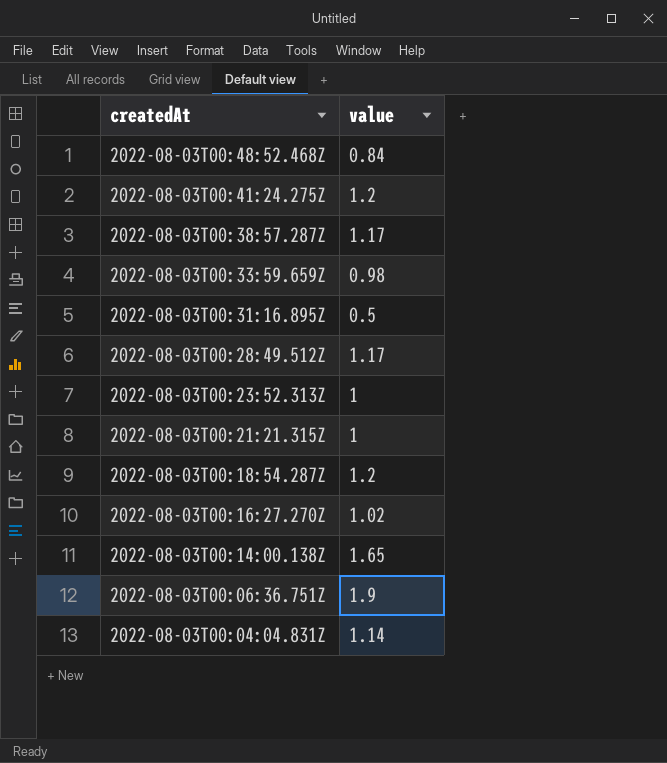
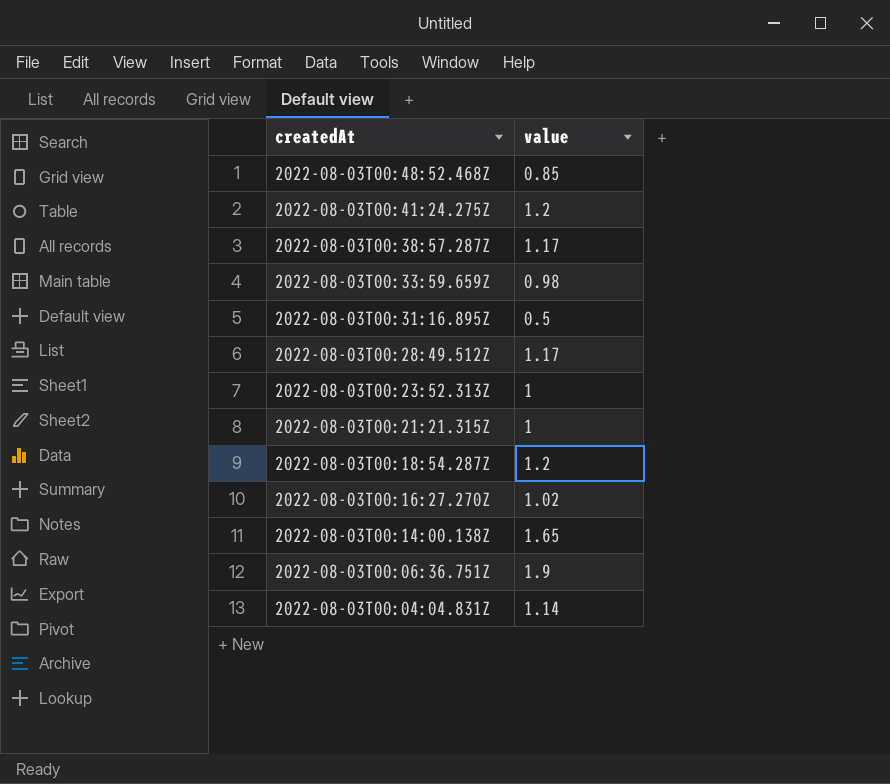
2022-08-03T00:48:52.468Z | value: 0.84 -> 0.85

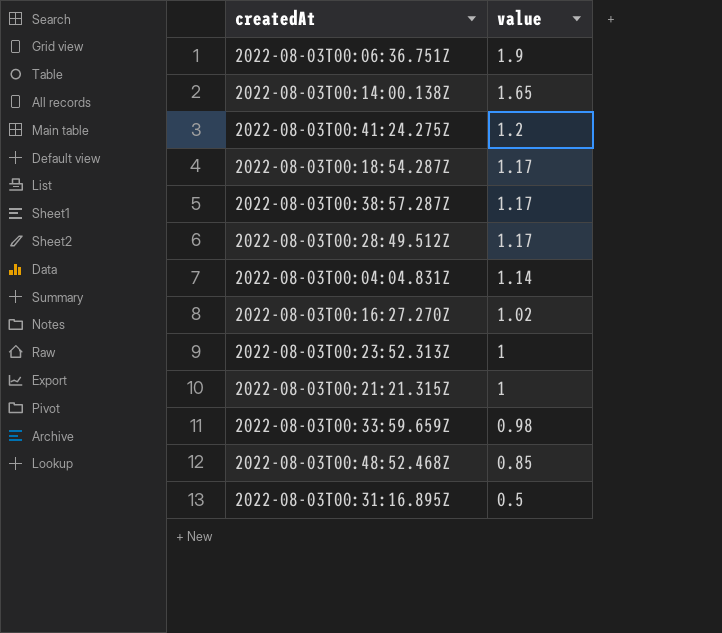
row order: createdAt descending -> value descending
2022-08-03T00:18:54.287Z | value: 1.2 -> 1.17

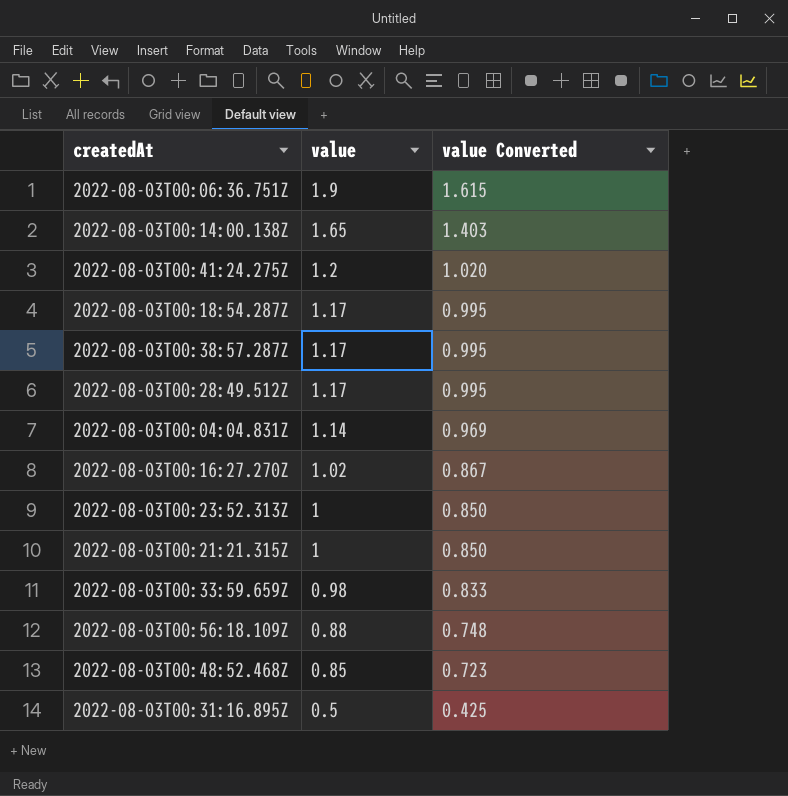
column value Converted | formula: none -> [value] * 0.85
row 2022-08-03T00:56:18.109Z: none -> 0.88 | 0.748

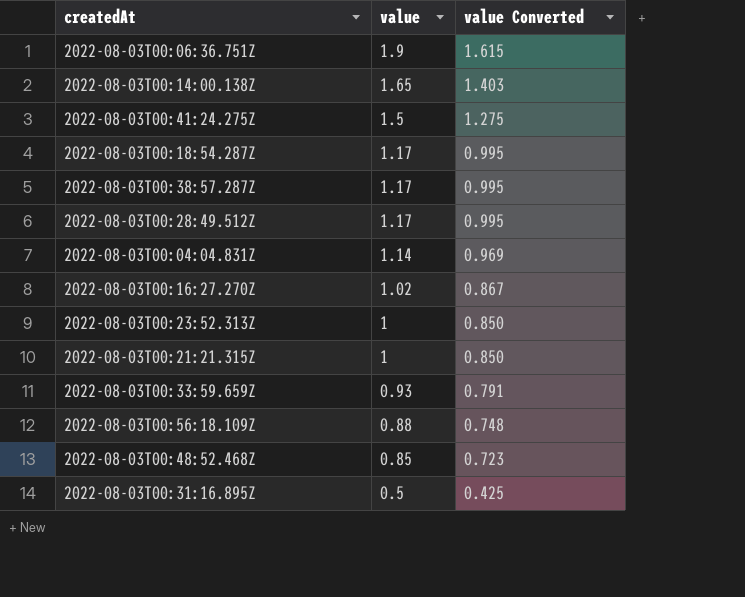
2022-08-03T00:41:24.275Z | value: 1.2 -> 1.5
2022-08-03T00:41:24.275Z | value Converted: 1.020 -> 1.275
2022-08-03T00:33:59.659Z | value: 0.98 -> 0.93
2022-08-03T00:33:59.659Z | value Converted: 0.833 -> 0.791

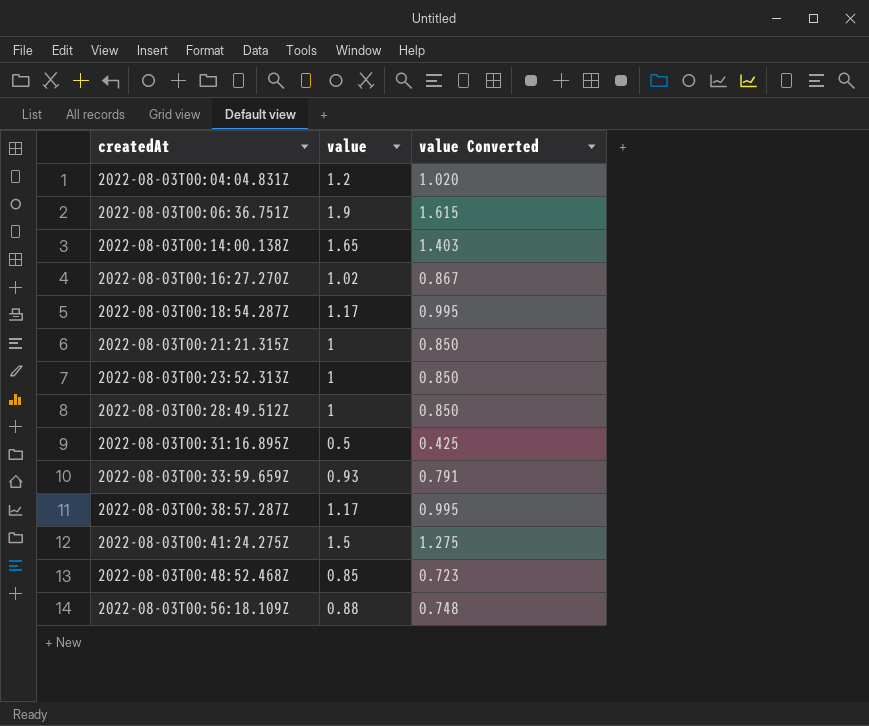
row order: value descending -> createdAt ascending
2022-08-03T00:04:04.831Z | value: 1.14 -> 1.2
2022-08-03T00:04:04.831Z | value Converted: 0.969 -> 1.020
2022-08-03T00:28:49.512Z | value: 1.17 -> 1
2022-08-03T00:28:49.512Z | value Converted: 0.995 -> 0.850

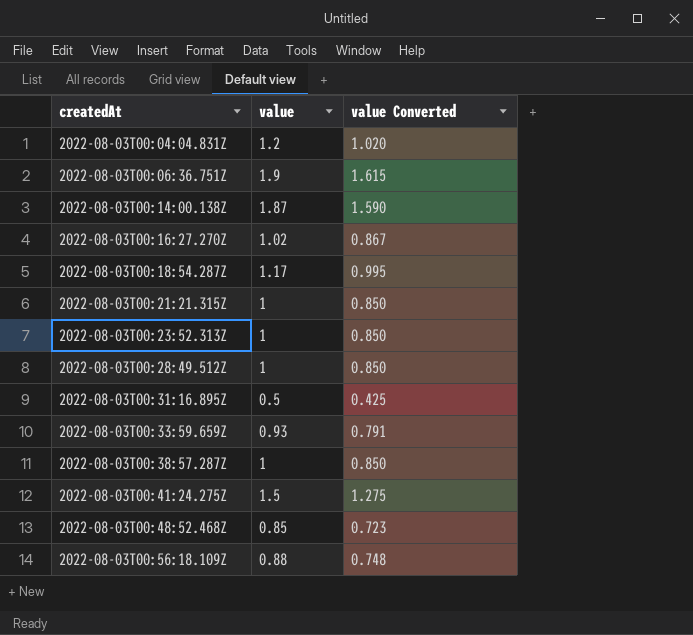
2022-08-03T00:14:00.138Z | value: 1.65 -> 1.87
2022-08-03T00:14:00.138Z | value Converted: 1.403 -> 1.590
2022-08-03T00:38:57.287Z | value: 1.17 -> 1
2022-08-03T00:38:57.287Z | value Converted: 0.995 -> 0.850

